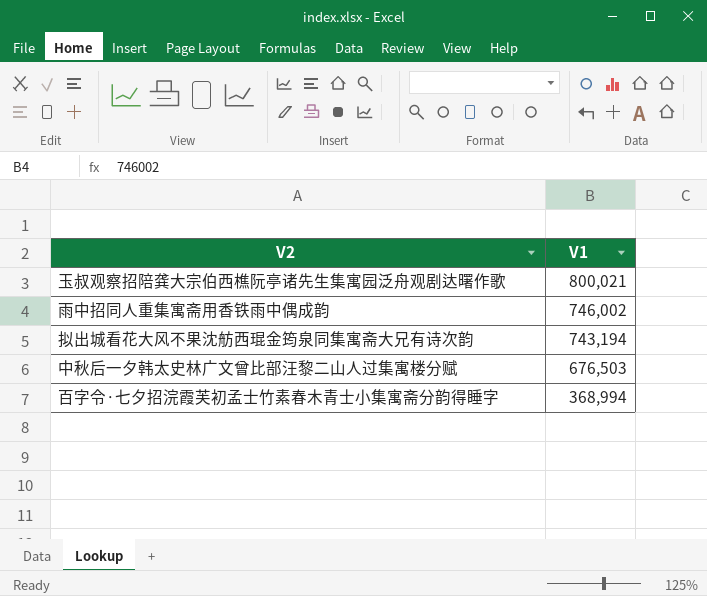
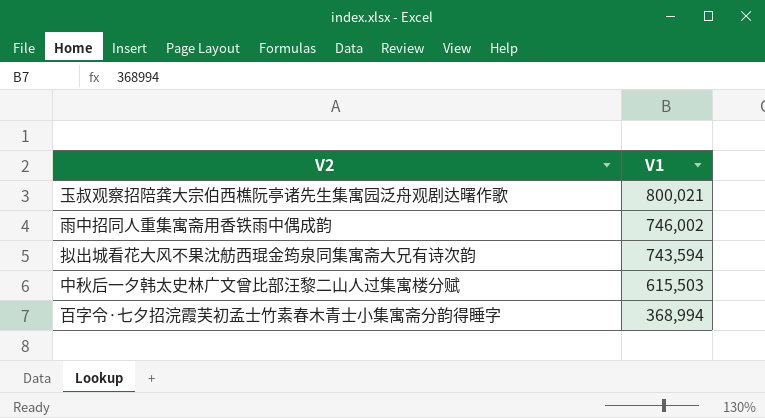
拟出城看花大风不果沈舫西琨金筠泉同集寓斋大兄有诗次韵 | V1: 743,194 -> 743,594
中秋后一夕韩太史林广文曾比部汪黎二山人过集寓楼分赋 | V1: 676,503 -> 615,503

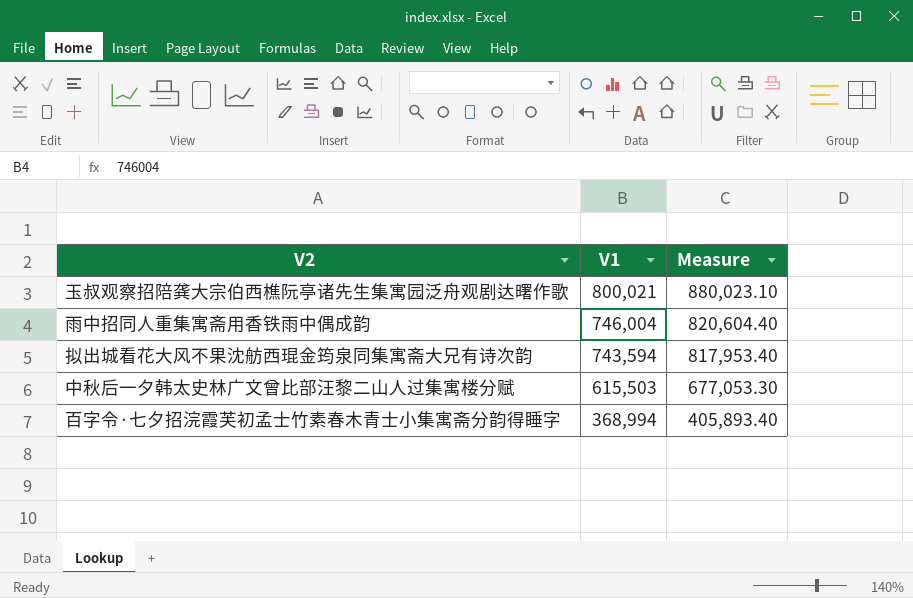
column Measure | formula: none -> [V1] * 1.1
雨中招同人重集寓斋用香铁雨中偶成韵 | V1: 746,002 -> 746,004

